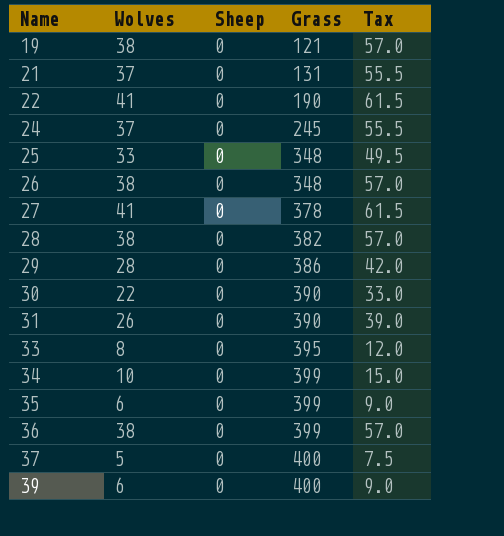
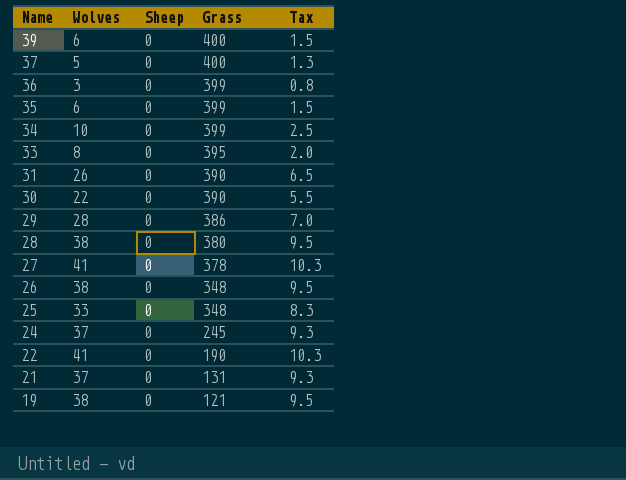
row order: Name ascending -> Name descending
column Tax | formula: [Wolves] * 1.5 -> [Wolves] * 0.25
36 | Wolves: 38 -> 3
28 | Grass: 382 -> 380

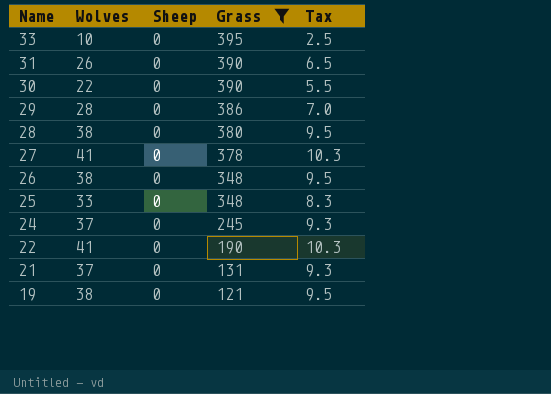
filter: none -> Grass <= 395
33 | Wolves: 8 -> 10
33 | Tax: 2.0 -> 2.5

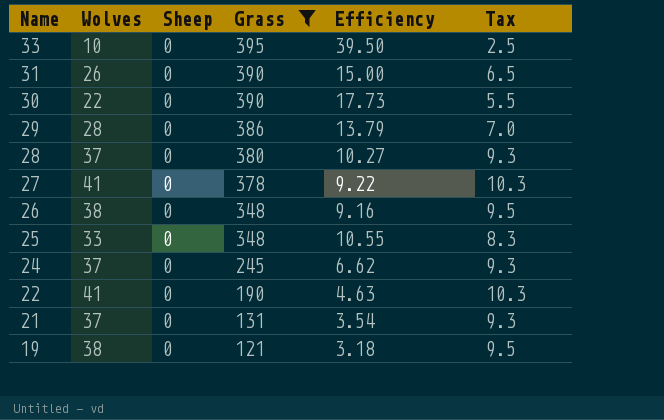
column Efficiency | formula: none -> [Grass] / [Wolves]
28 | Wolves: 38 -> 37
28 | Tax: 9.5 -> 9.3

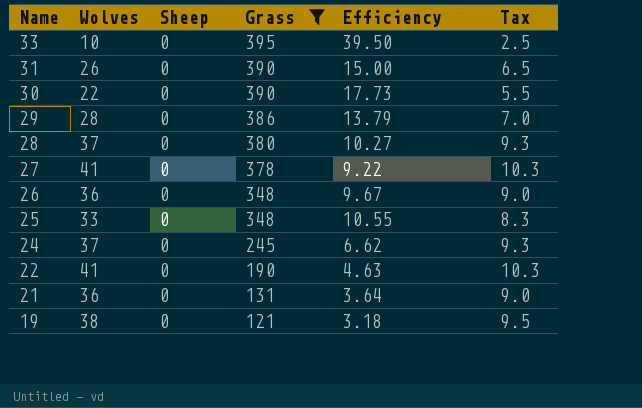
26 | Wolves: 38 -> 36
26 | Efficiency: 9.16 -> 9.67
26 | Tax: 9.5 -> 9.0
21 | Wolves: 37 -> 36
21 | Efficiency: 3.54 -> 3.64
21 | Tax: 9.3 -> 9.0

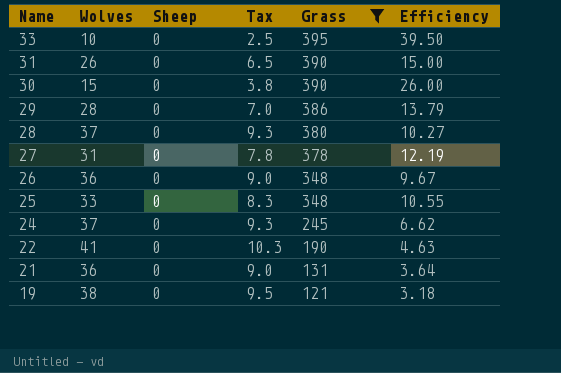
column Tax | position: 6 -> 4
30 | Wolves: 22 -> 15
30 | Tax: 5.5 -> 3.8
30 | Efficiency: 17.73 -> 26.00
27 | Wolves: 41 -> 31
27 | Tax: 10.3 -> 7.8
27 | Efficiency: 9.22 -> 12.19

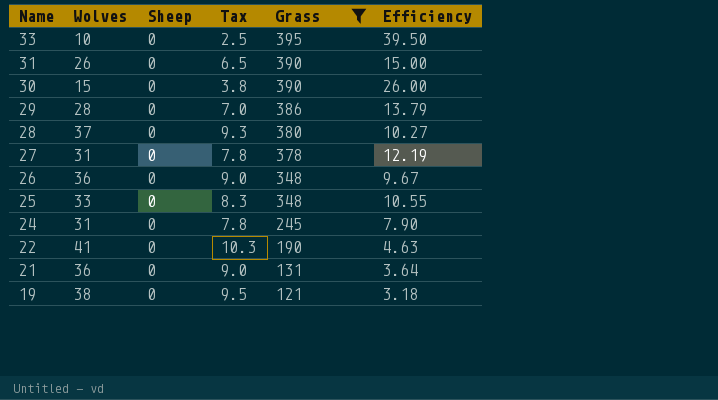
24 | Wolves: 37 -> 31
24 | Tax: 9.3 -> 7.8
24 | Efficiency: 6.62 -> 7.90

